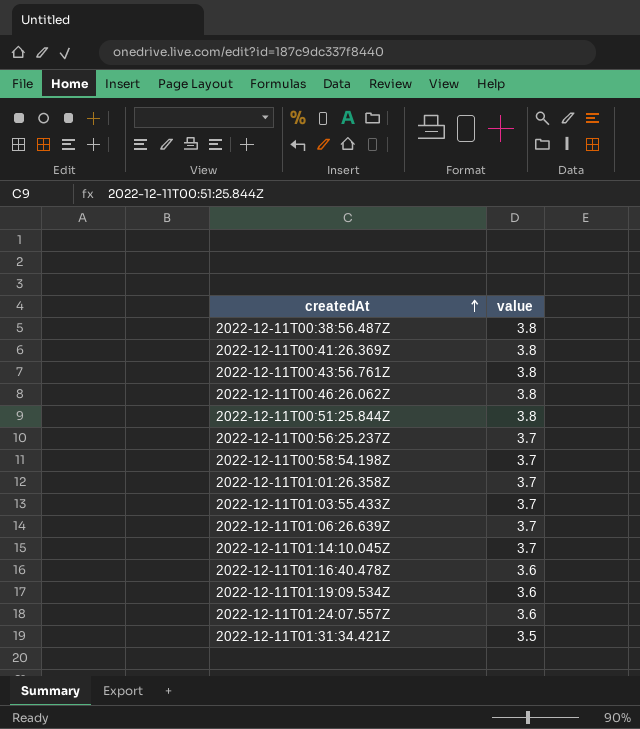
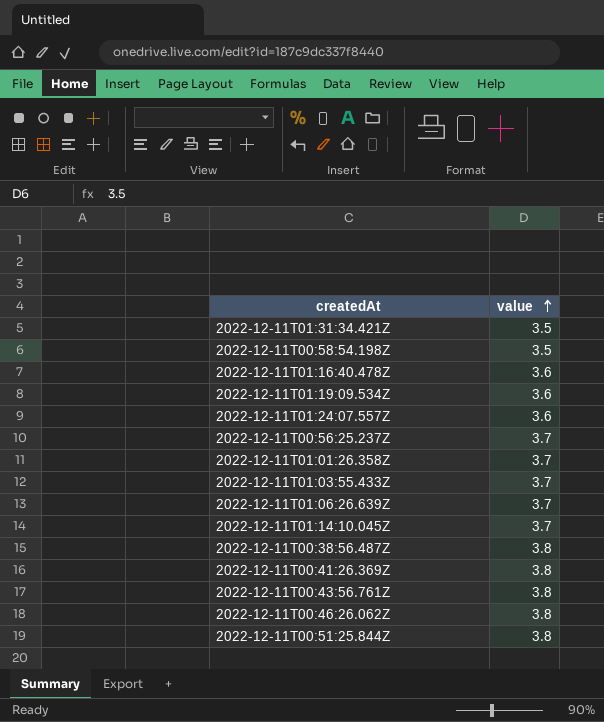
row order: createdAt ascending -> value ascending
2022-12-11T00:58:54.198Z | value: 3.7 -> 3.5

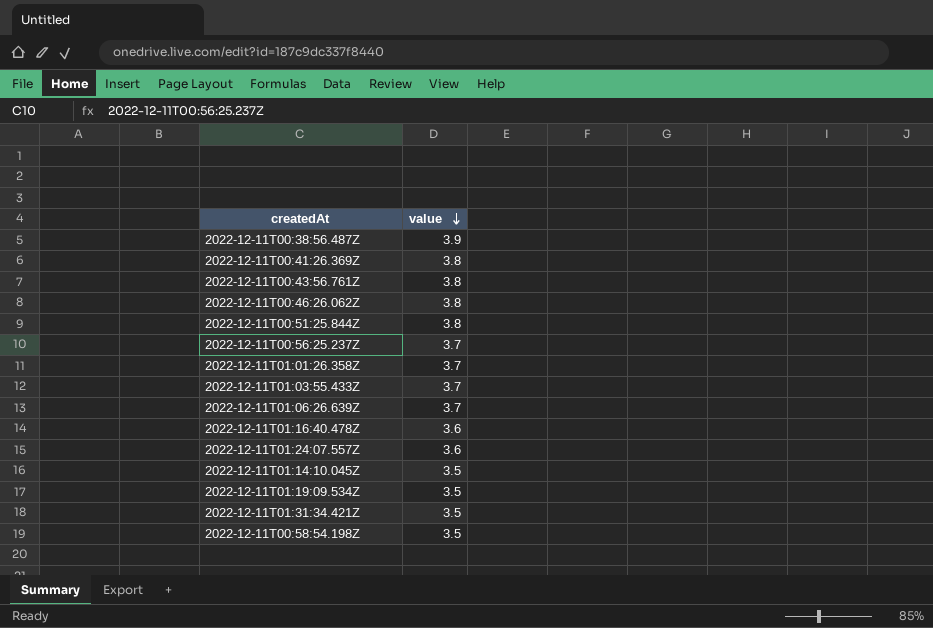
row order: value ascending -> value descending
2022-12-11T00:38:56.487Z | value: 3.8 -> 3.9
2022-12-11T01:14:10.045Z | value: 3.7 -> 3.5
2022-12-11T01:19:09.534Z | value: 3.6 -> 3.5

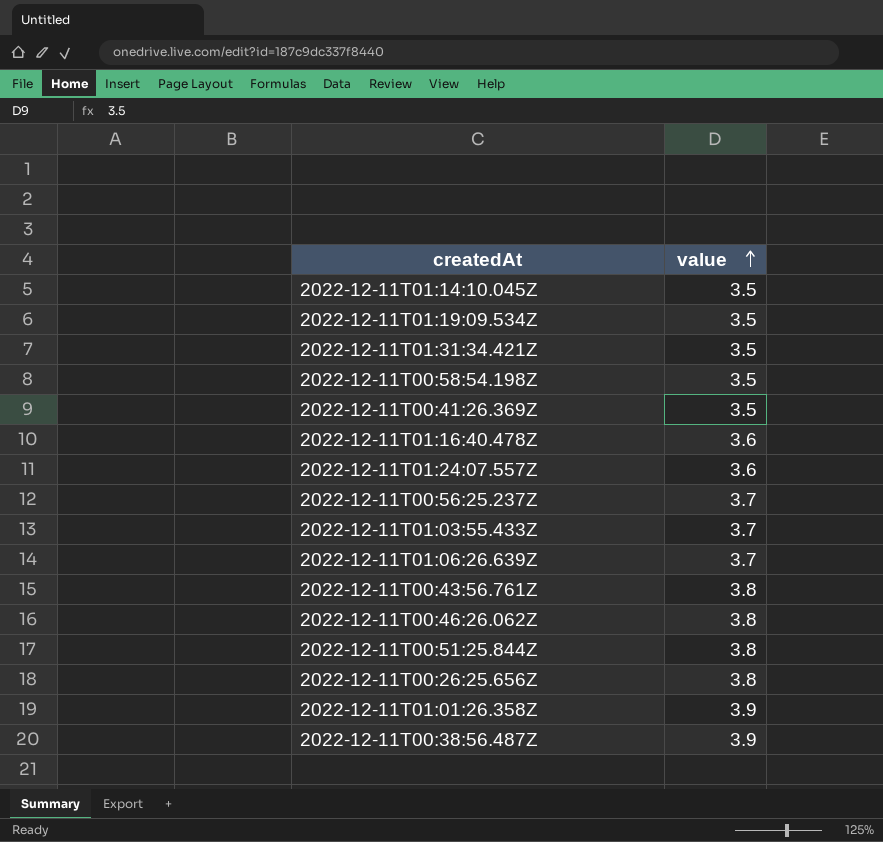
row order: value descending -> value ascending
2022-12-11T00:41:26.369Z | value: 3.8 -> 3.5
row 2022-12-11T00:26:25.656Z: none -> 3.8
2022-12-11T01:01:26.358Z | value: 3.7 -> 3.9

